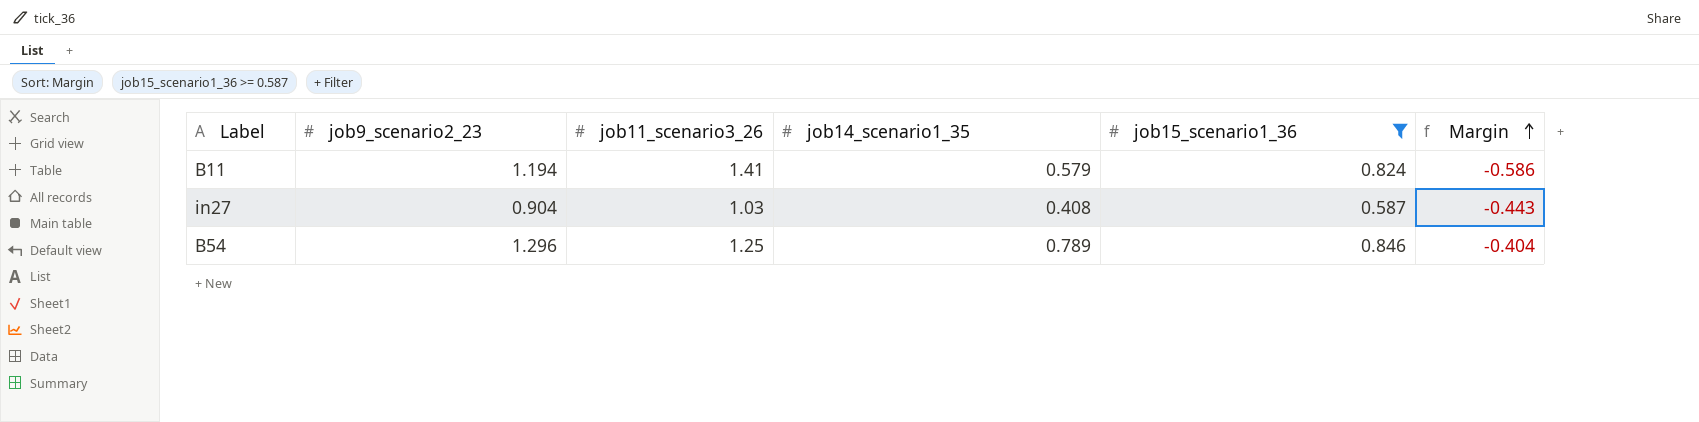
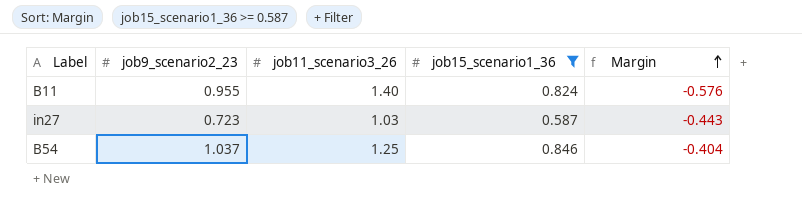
column job14_scenario1_35 | position: 4 -> none
B11 | job9_scenario2_23: 1.194 -> 0.955
B11 | job11_scenario3_26: 1.41 -> 1.40
B11 | Margin: -0.586 -> -0.576
in27 | job9_scenario2_23: 0.904 -> 0.723
B54 | job9_scenario2_23: 1.296 -> 1.037

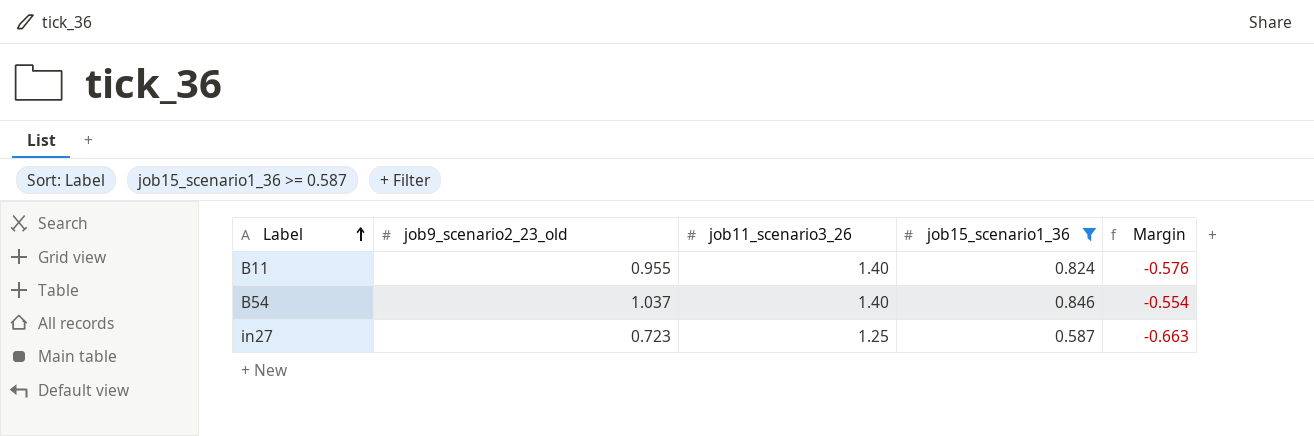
row order: Margin ascending -> Label ascending
column name: job9_scenario2_23 -> job9_scenario2_23_old
B54 | job11_scenario3_26: 1.25 -> 1.40
B54 | Margin: -0.404 -> -0.554
in27 | job11_scenario3_26: 1.03 -> 1.25
in27 | Margin: -0.443 -> -0.663

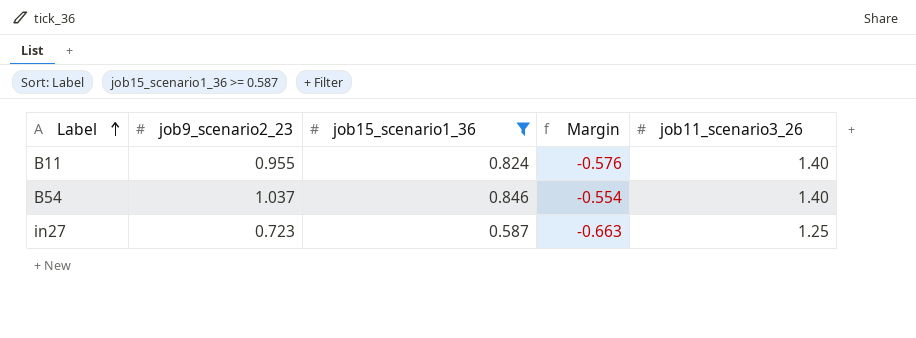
column name: job9_scenario2_23_old -> job9_scenario2_23
column job11_scenario3_26 | position: 3 -> 5

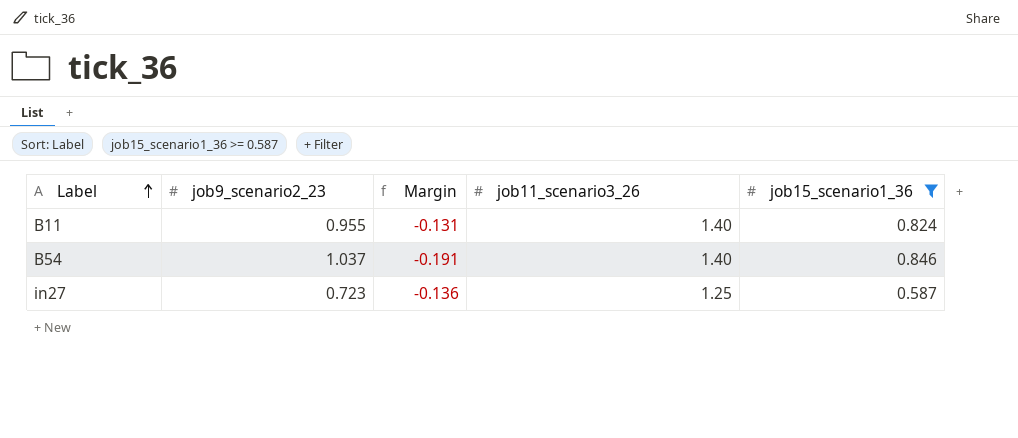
column Margin | formula: [job15_scenario1_36] - [job11_scenario3_26] -> [job15_scenario1_36] - [job9_scenario2_23]
column job15_scenario1_36 | position: 3 -> 5

